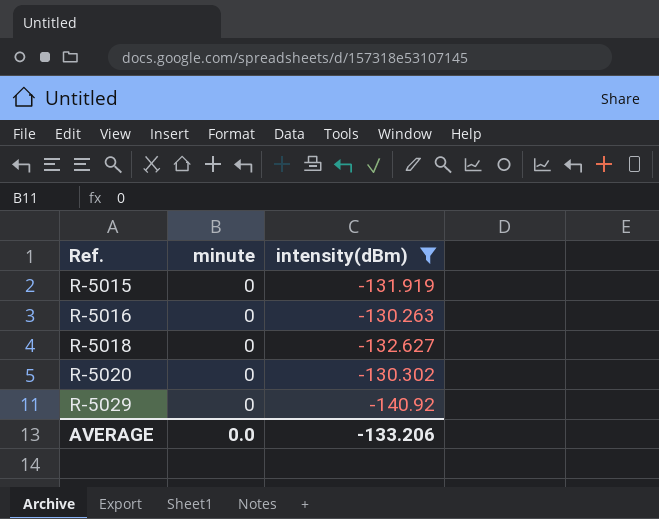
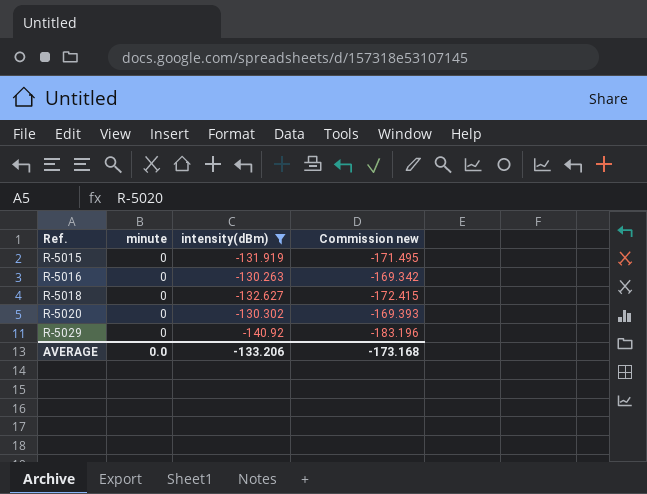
column Commission new | formula: none -> [intensity(dBm)] * 1.3

